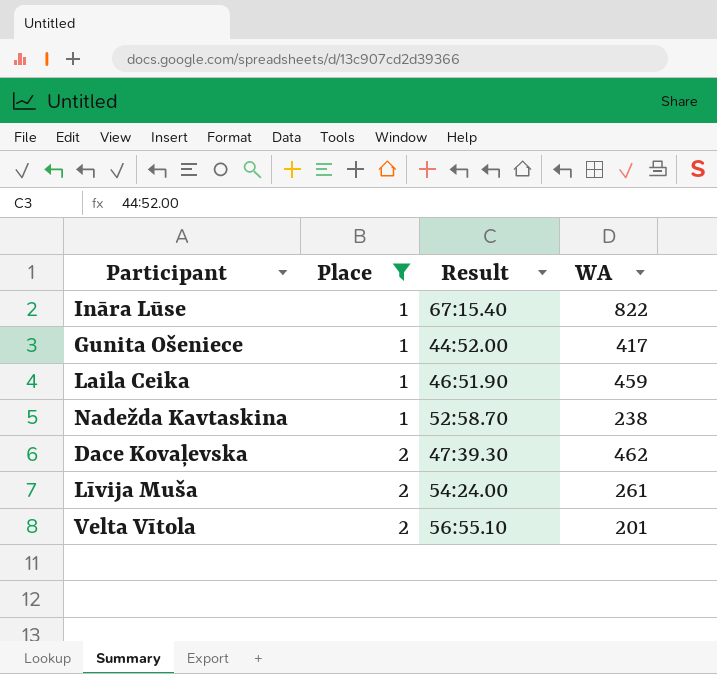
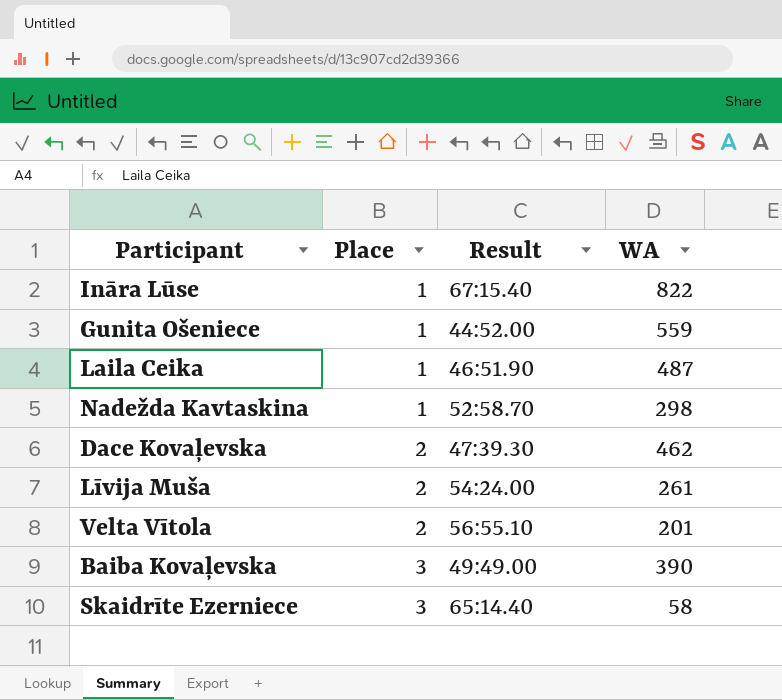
filter: Place != 3 -> none
Gunita Ošeniece | WA: 417 -> 559
Laila Ceika | WA: 459 -> 487
Nadežda Kavtaskina | WA: 238 -> 298

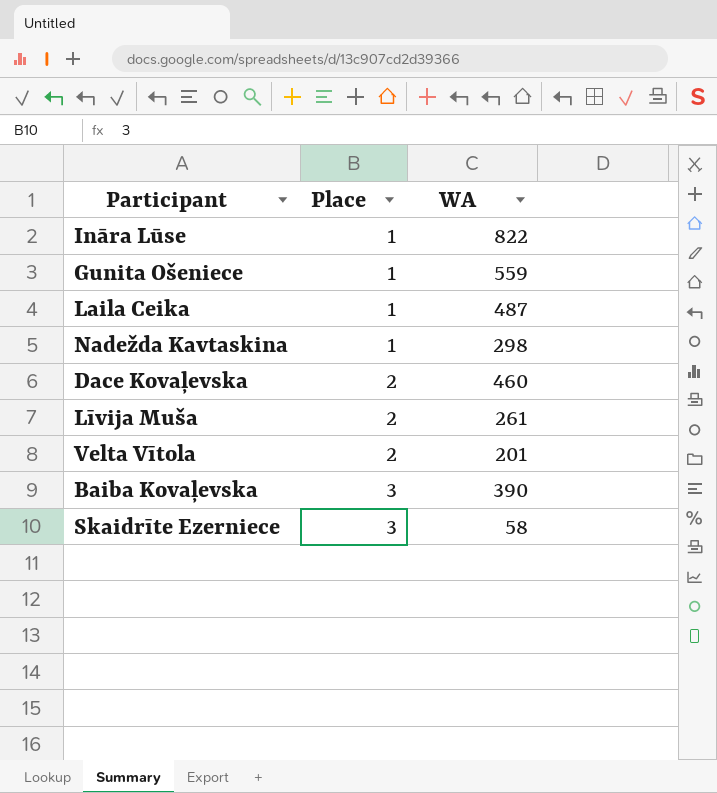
column Result | position: 3 -> none
Dace Kovaļevska | WA: 462 -> 460

